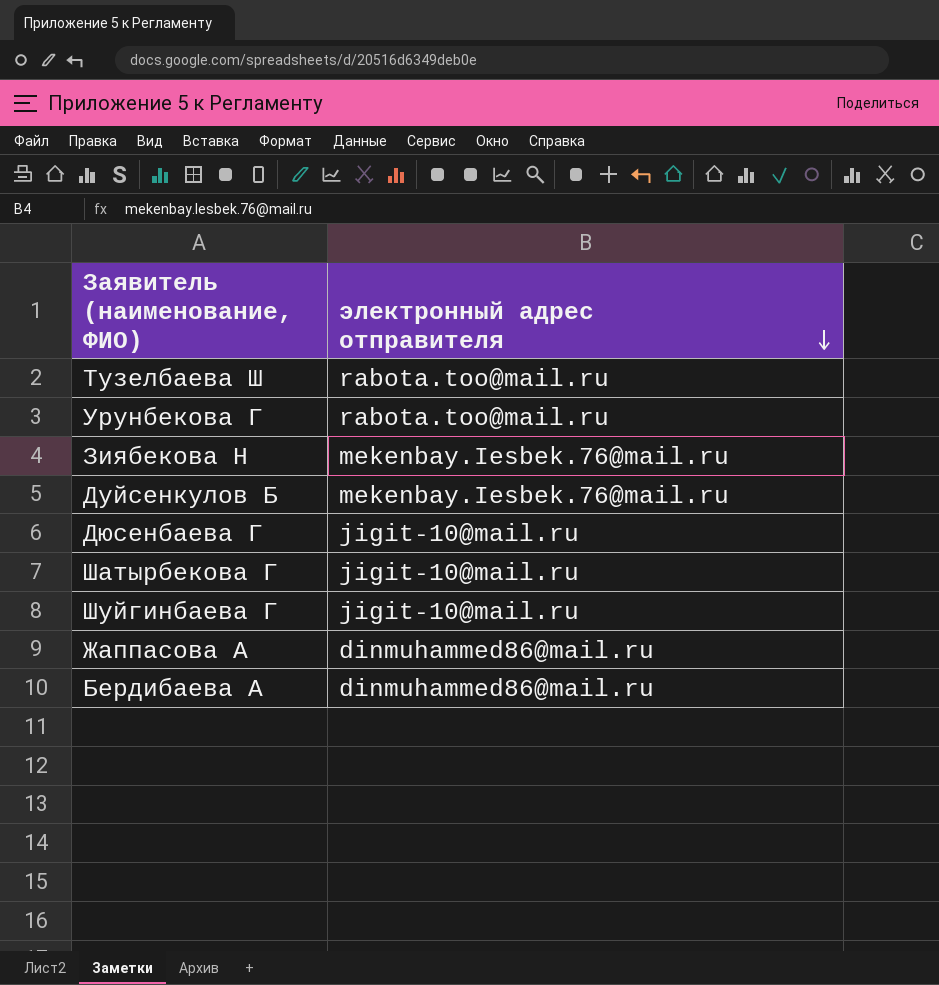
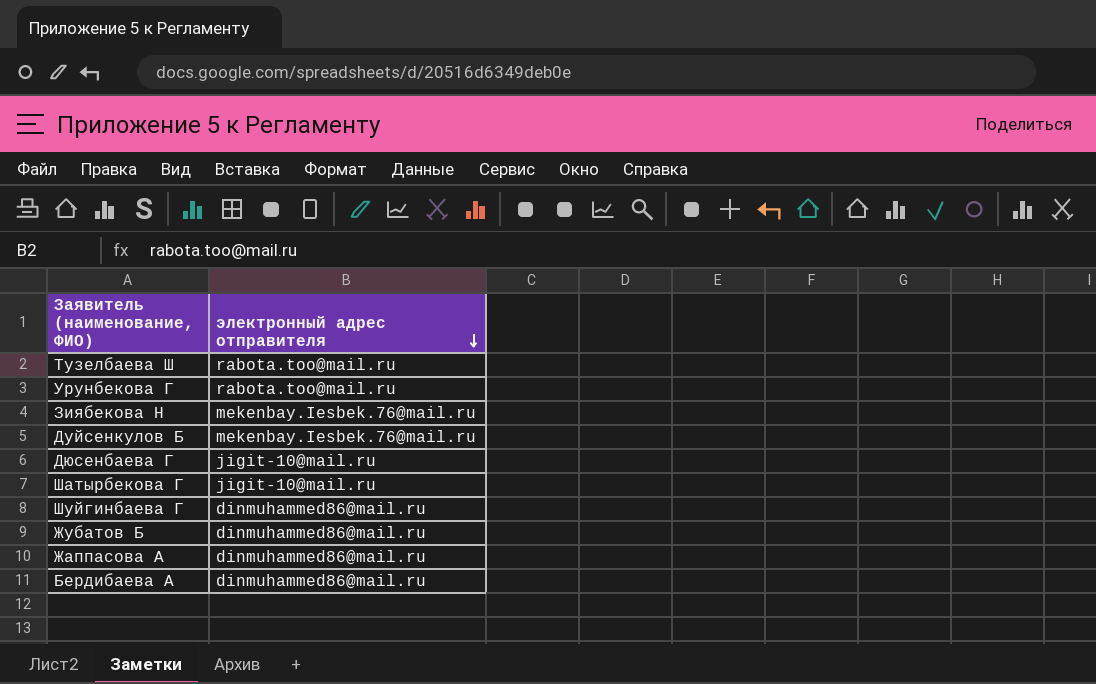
Шуйгинбаева Г | электронный адрес отправителя: jigit-10@mail.ru -> dinmuhammed86@mail.ru
row Жубатов Б: none -> dinmuhammed86@mail.ru

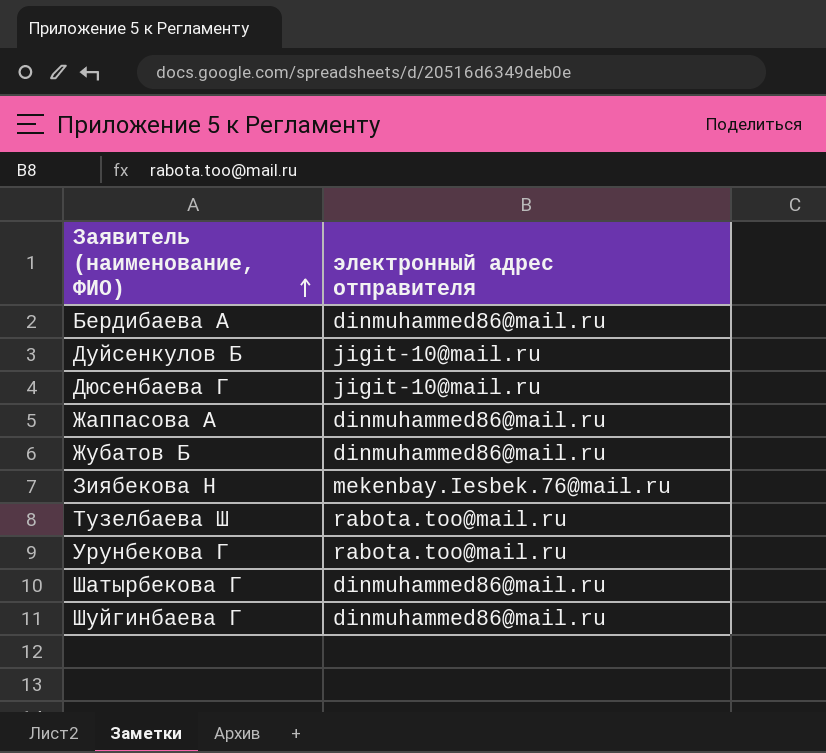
row order: электронный адрес отправителя descending -> Заявитель (наименование, ФИО) ascending
Дуйсенкулов Б | электронный адрес отправителя: mekenbay.Iesbek.76@mail.ru -> jigit-10@mail.ru
Шатырбекова Г | электронный адрес отправителя: jigit-10@mail.ru -> dinmuhammed86@mail.ru

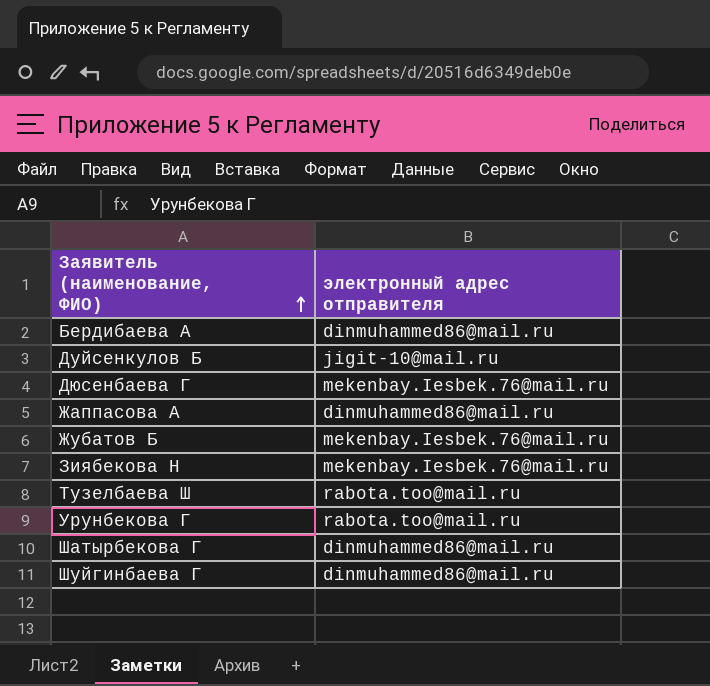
Дюсенбаева Г | электронный адрес отправителя: jigit-10@mail.ru -> mekenbay.Iesbek.76@mail.ru
Жубатов Б | электронный адрес отправителя: dinmuhammed86@mail.ru -> mekenbay.Iesbek.76@mail.ru

